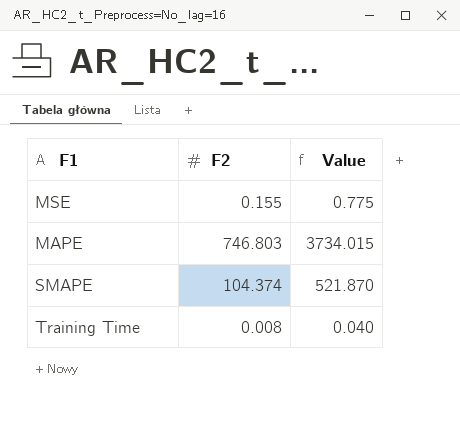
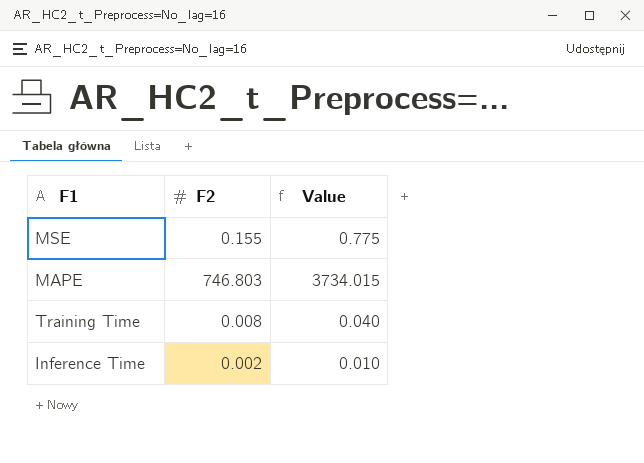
row SMAPE: 104.374 | 521.870 -> none
row Inference Time: none -> 0.002 | 0.010

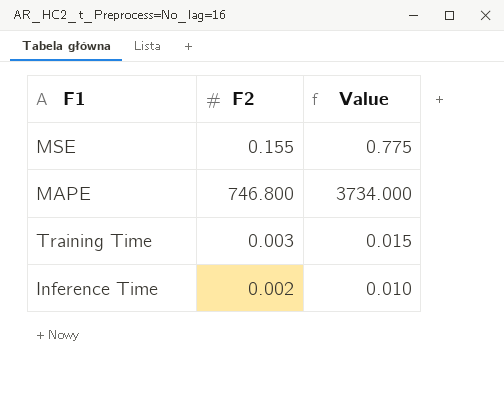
MAPE | F2: 746.803 -> 746.800
MAPE | Value: 3734.015 -> 3734.000
Training Time | F2: 0.008 -> 0.003
Training Time | Value: 0.040 -> 0.015

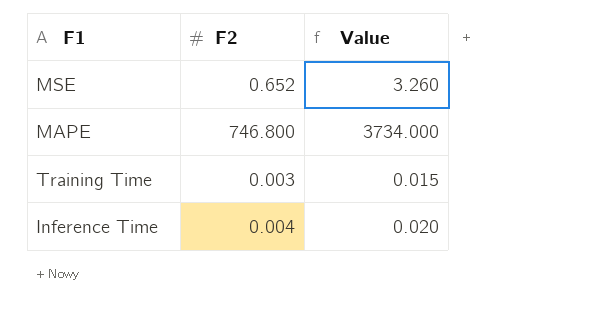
MSE | F2: 0.155 -> 0.652
MSE | Value: 0.775 -> 3.260
Inference Time | F2: 0.002 -> 0.004
Inference Time | Value: 0.010 -> 0.020

